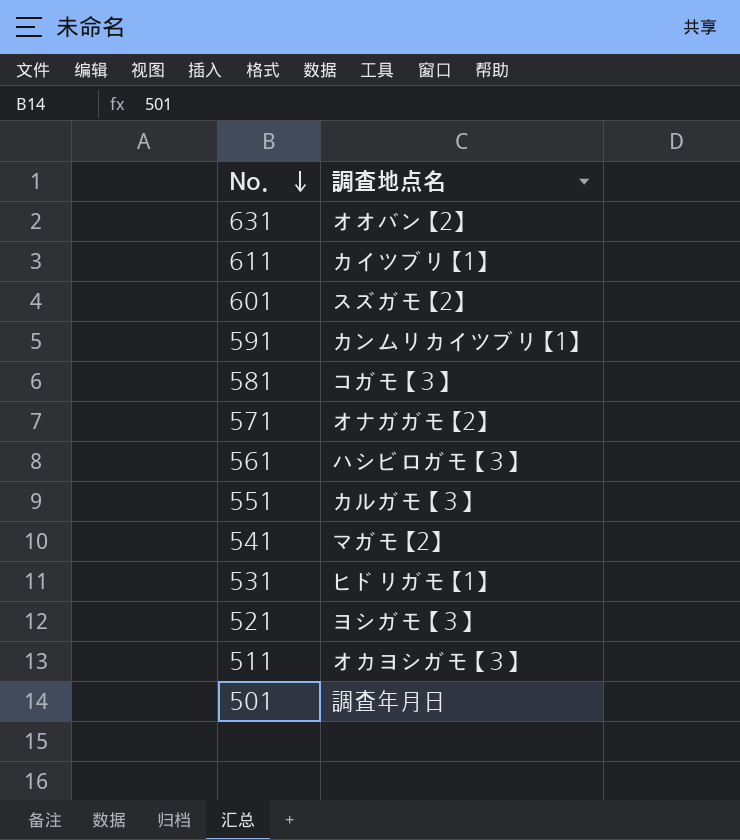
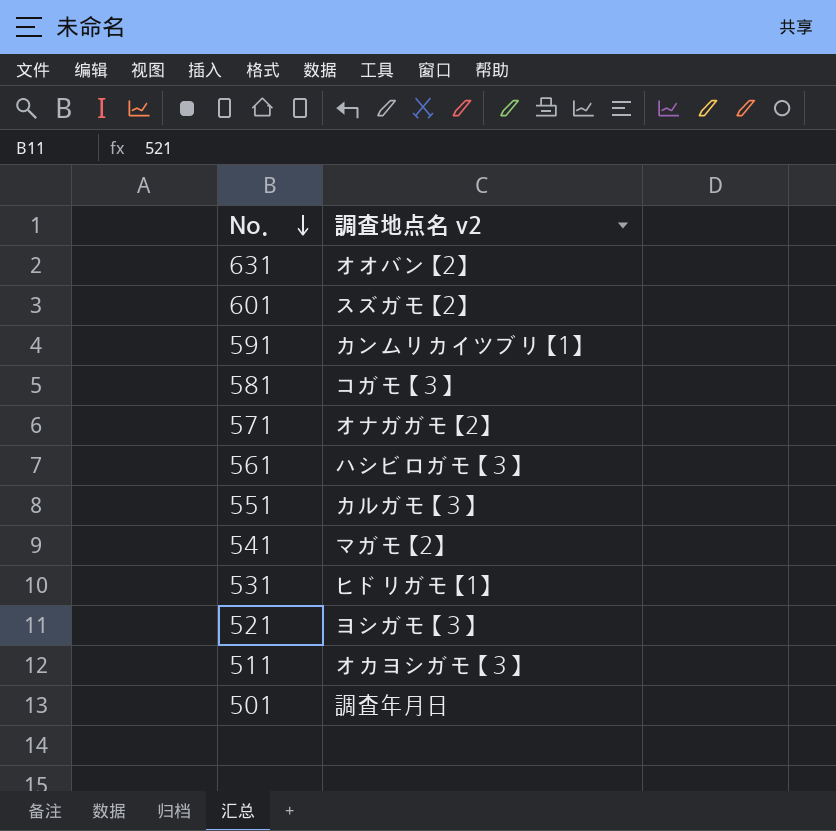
column name: 調査地点名 -> 調査地点名 v2
row 611: カイツブリ 【1】 -> none

